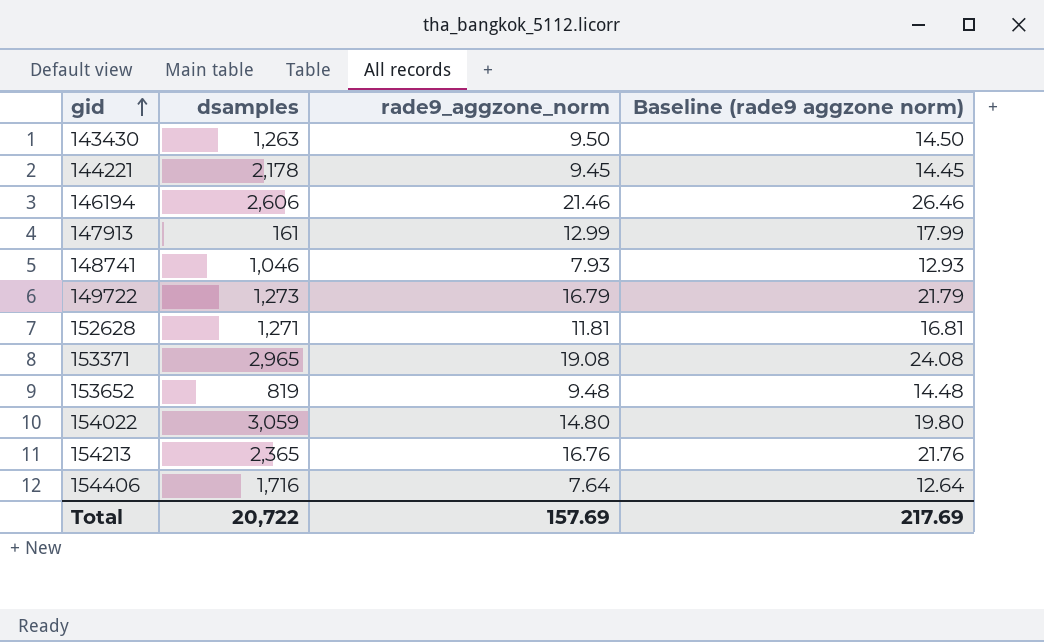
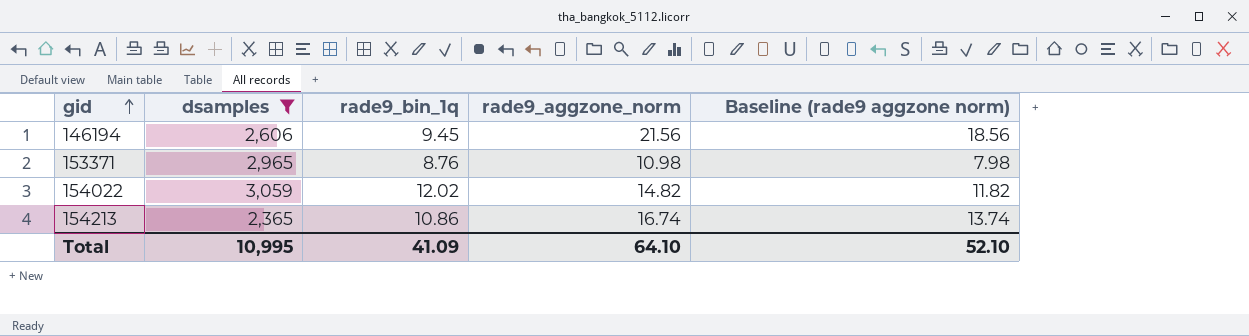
filter: none -> dsamples >= 2,365
column rade9_bin_1q | position: none -> 3
column Baseline (rade9 aggzone norm) | formula: [rade9_aggzone_norm] + 5 -> [rade9_aggzone_norm] - 3
146194 | rade9_aggzone_norm: 21.46 -> 21.56
153371 | rade9_aggzone_norm: 19.08 -> 10.98
154022 | rade9_aggzone_norm: 14.80 -> 14.82
154213 | rade9_aggzone_norm: 16.76 -> 16.74
Total | dsamples: 20,722 -> 10,995
Total | rade9_aggzone_norm: 157.69 -> 64.10
Total | Baseline (rade9 aggzone norm): 217.69 -> 52.10

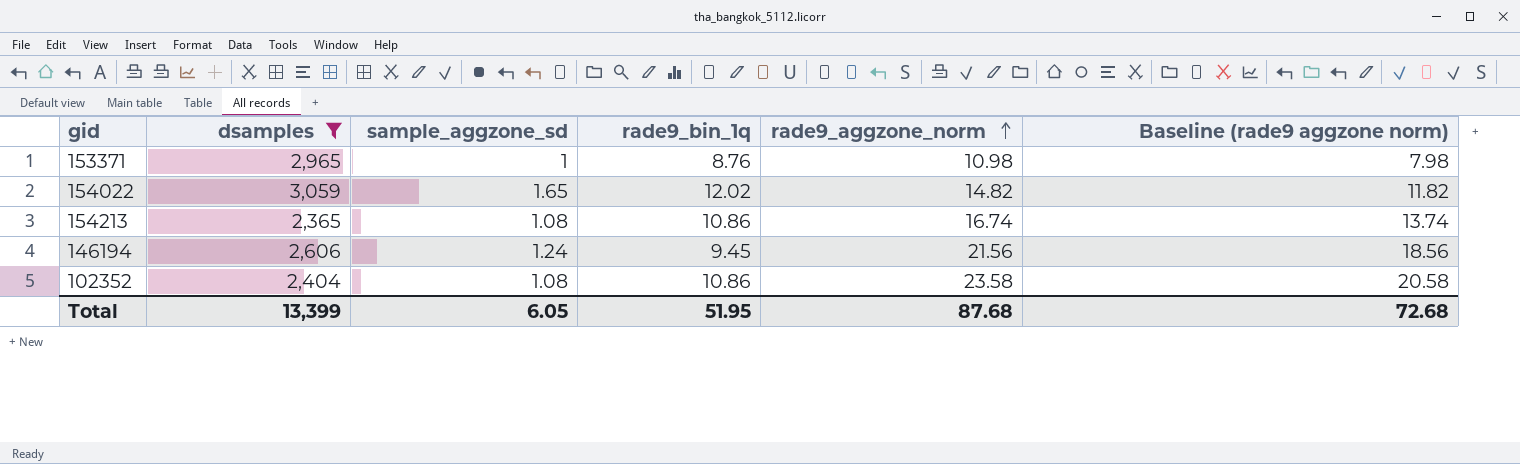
row order: gid ascending -> rade9_aggzone_norm ascending
column sample_aggzone_sd | position: none -> 3
row 102352: none -> 2,404 | 1.08 | 10.86 | 23.58 | 20.58
Total | dsamples: 10,995 -> 13,399
Total | rade9_bin_1q: 41.09 -> 51.95
Total | rade9_aggzone_norm: 64.10 -> 87.68
Total | Baseline (rade9 aggzone norm): 52.10 -> 72.68

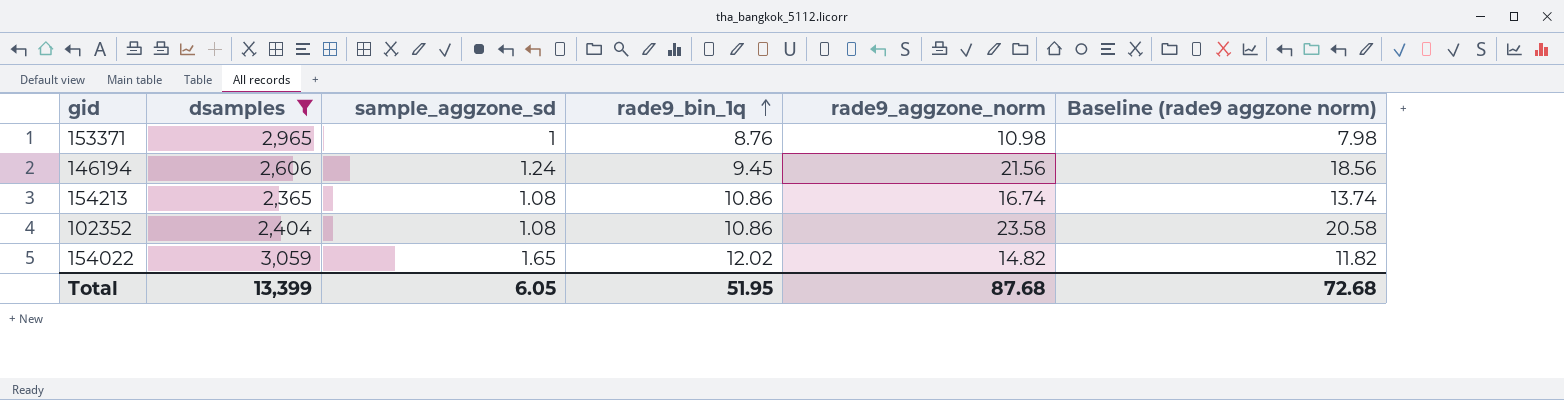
row order: rade9_aggzone_norm ascending -> rade9_bin_1q ascending

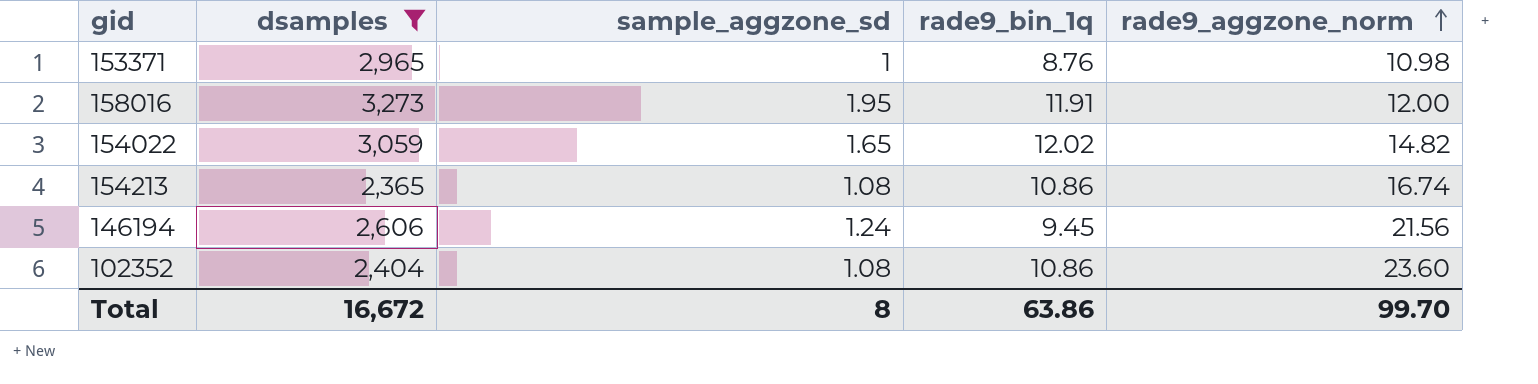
row order: rade9_bin_1q ascending -> rade9_aggzone_norm ascending
column Baseline (rade9 aggzone norm) | formula: [rade9_aggzone_norm] - 3 -> none
row 158016: none -> 3,273 | 1.95 | 11.91 | 12.00
102352 | rade9_aggzone_norm: 23.58 -> 23.60
Total | dsamples: 13,399 -> 16,672
Total | sample_aggzone_sd: 6.05 -> 8
Total | rade9_bin_1q: 51.95 -> 63.86
Total | rade9_aggzone_norm: 87.68 -> 99.70

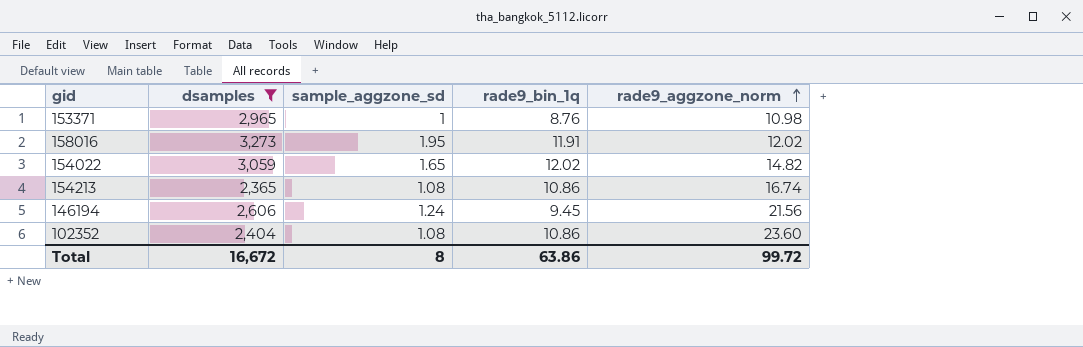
158016 | rade9_aggzone_norm: 12.00 -> 12.02
Total | rade9_aggzone_norm: 99.70 -> 99.72

